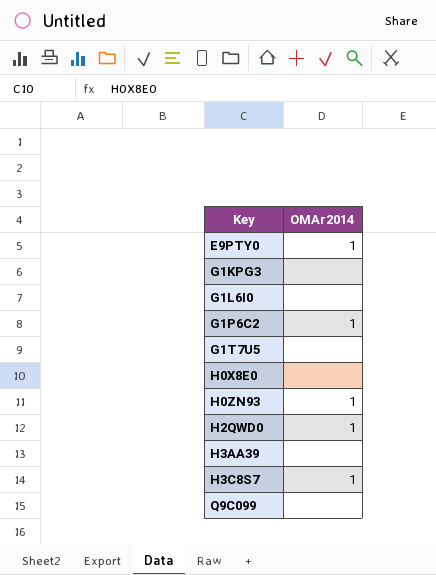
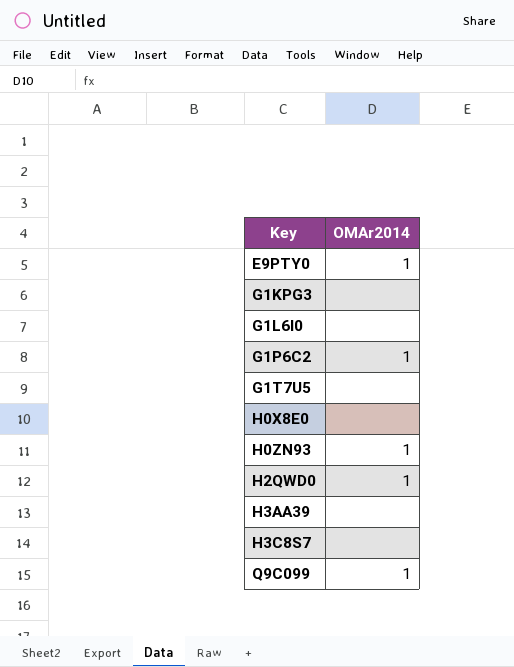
H3C8S7 | OMAr2014: 1 -> none
Q9C099 | OMAr2014: none -> 1

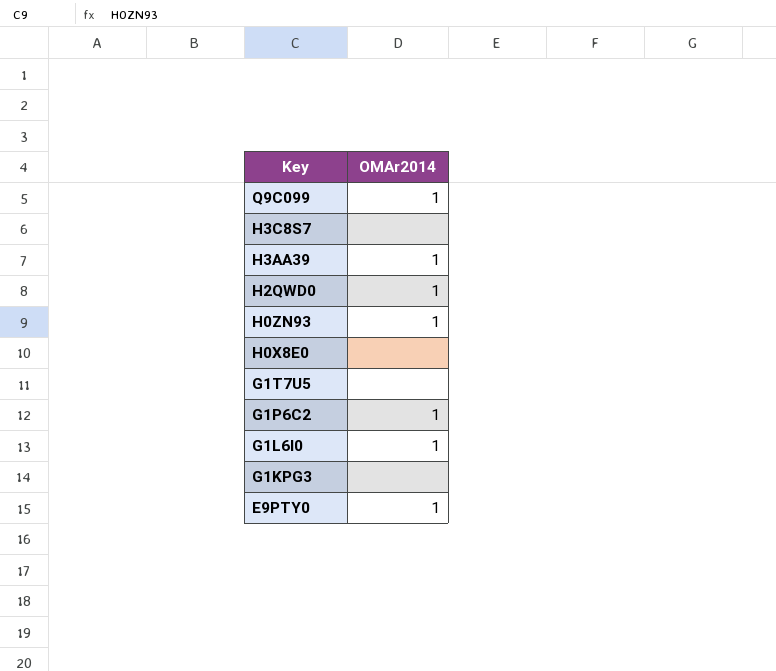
row order: Key ascending -> Key descending
H3AA39 | OMAr2014: none -> 1
G1L6I0 | OMAr2014: none -> 1

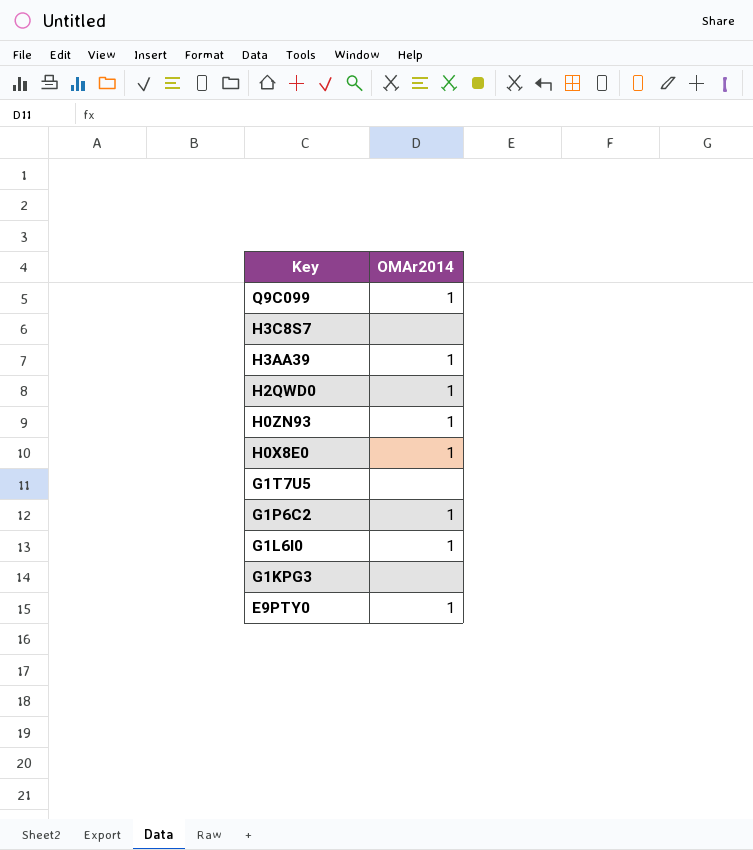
H0X8E0 | OMAr2014: none -> 1

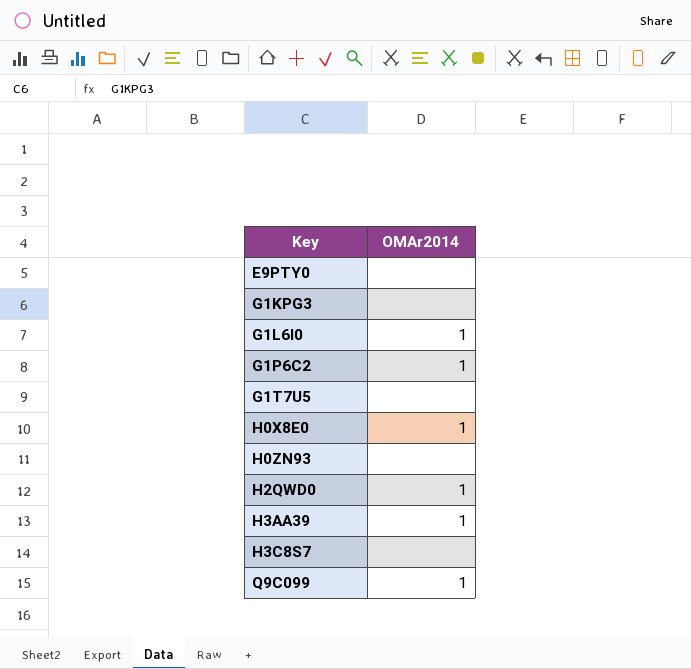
row order: Key descending -> Key ascending
E9PTY0 | OMAr2014: 1 -> none
H0ZN93 | OMAr2014: 1 -> none

